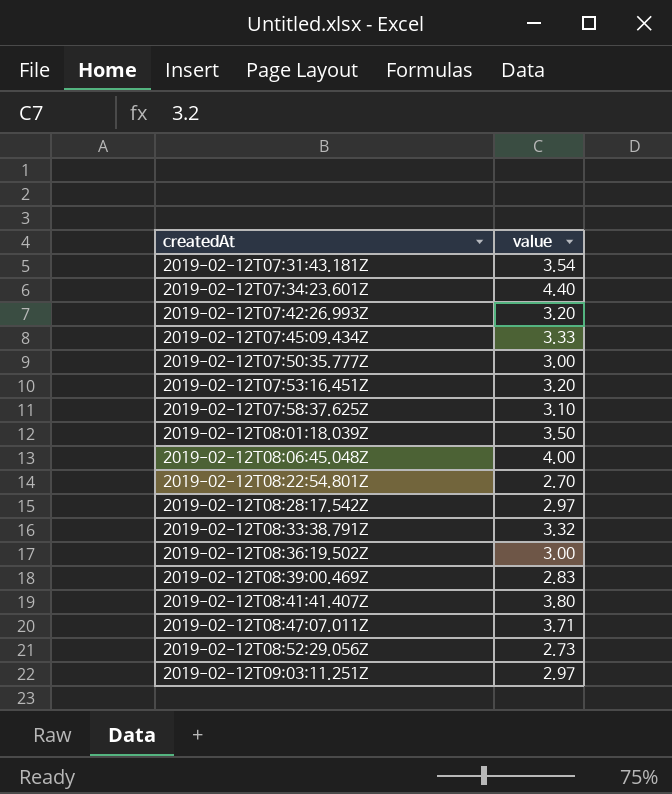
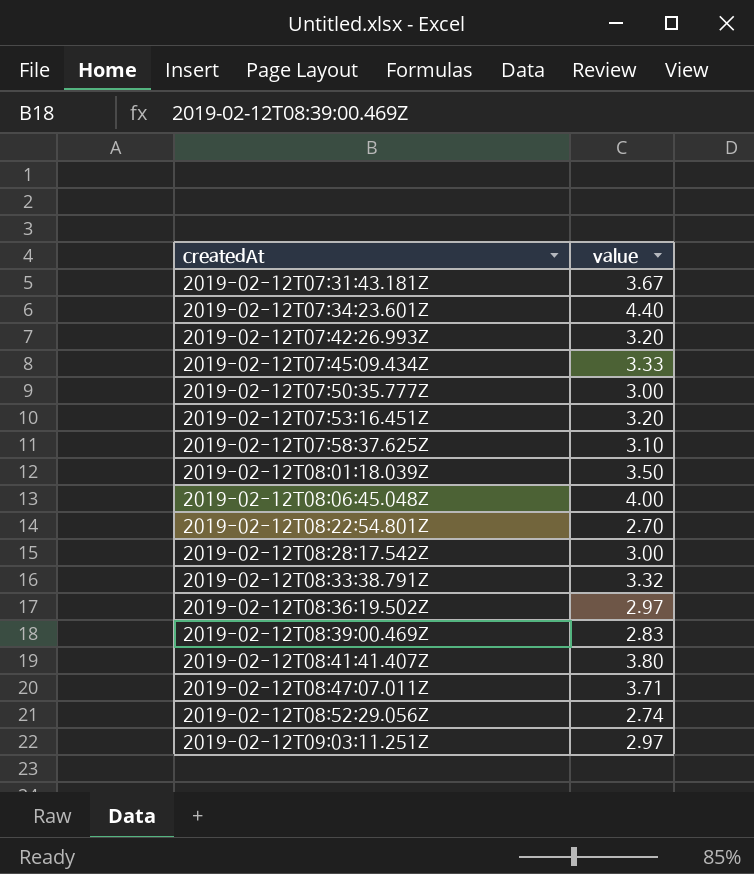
2019-02-12T07:31:43.181Z | value: 3.54 -> 3.67
2019-02-12T08:28:17.542Z | value: 2.97 -> 3.00
2019-02-12T08:36:19.502Z | value: 3.00 -> 2.97
2019-02-12T08:52:29.056Z | value: 2.73 -> 2.74

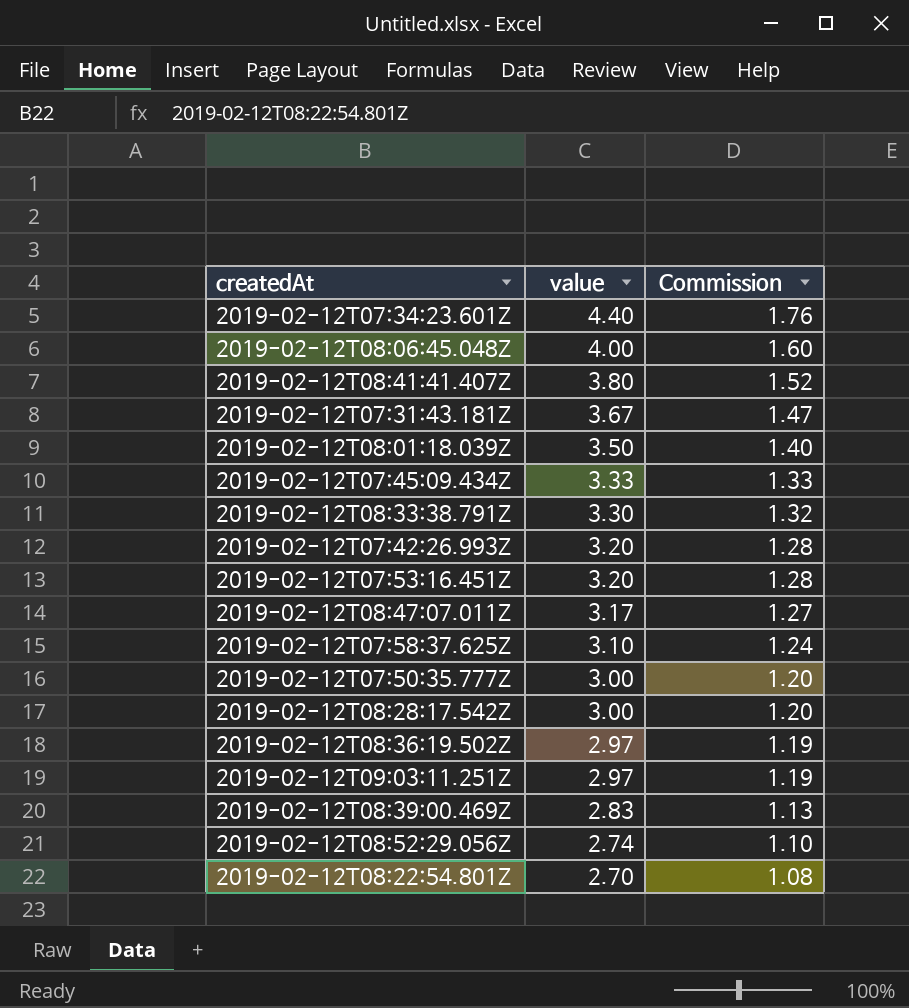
row order: createdAt ascending -> value descending
column Commission | formula: none -> [value] * 0.4
2019-02-12T08:33:38.791Z | value: 3.32 -> 3.30
2019-02-12T08:47:07.011Z | value: 3.71 -> 3.17

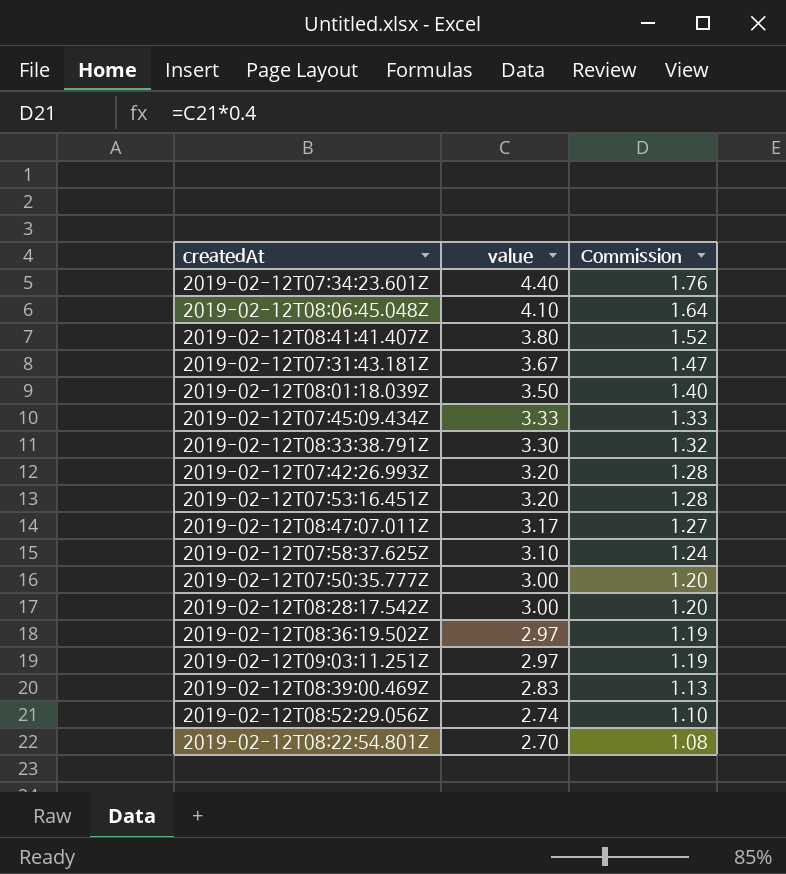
2019-02-12T08:06:45.048Z | value: 4.00 -> 4.10
2019-02-12T08:06:45.048Z | Commission: 1.60 -> 1.64

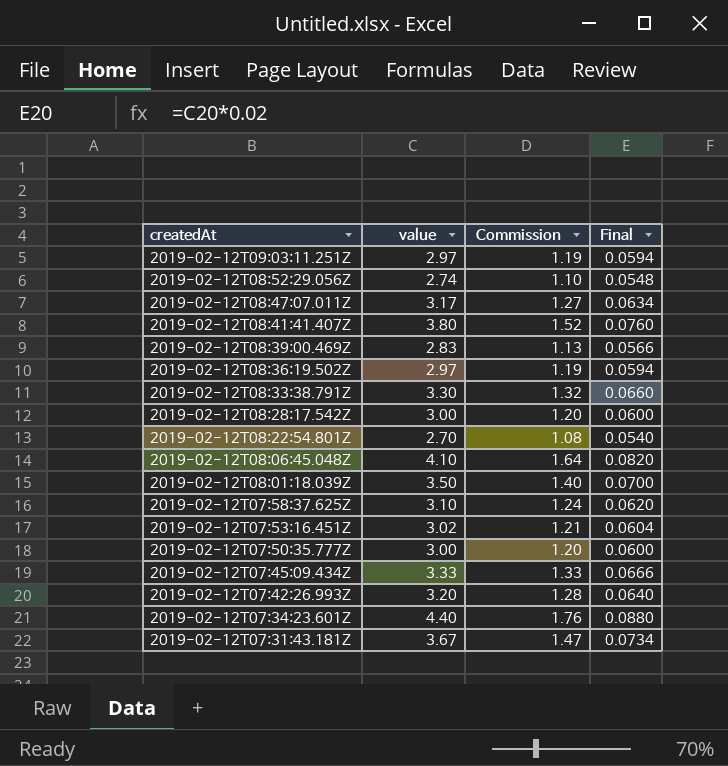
row order: value descending -> createdAt descending
column Final | formula: none -> [value] * 0.02
2019-02-12T07:53:16.451Z | value: 3.20 -> 3.02
2019-02-12T07:53:16.451Z | Commission: 1.28 -> 1.21

